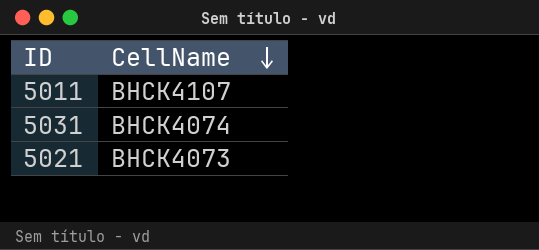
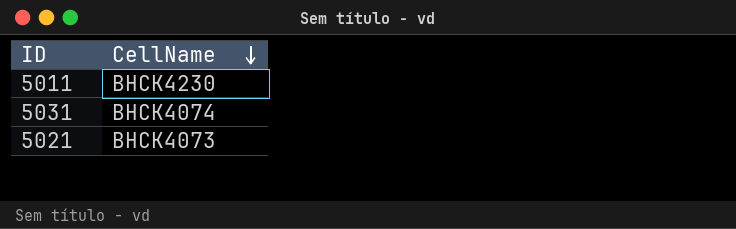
5011 | CellName: BHCK4107 -> BHCK4230

